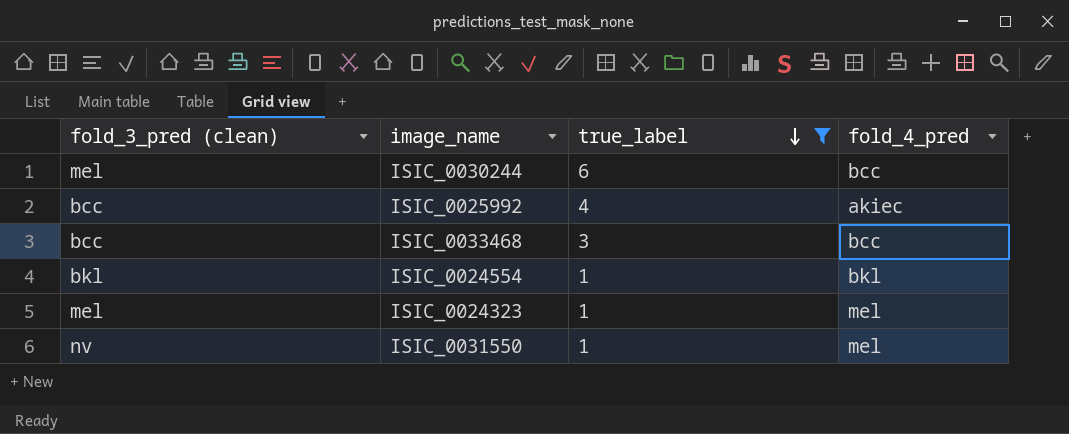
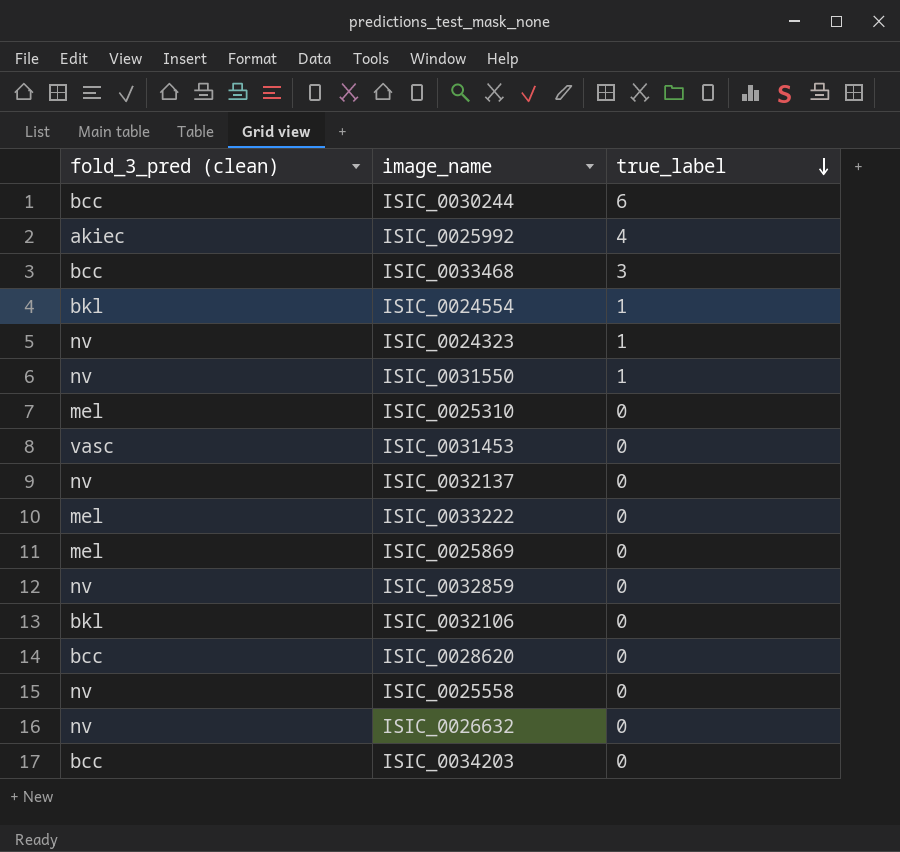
filter: true_label != 0 -> none
column fold_4_pred | position: 4 -> none
ISIC_0030244 | fold_3_pred (clean): mel -> bcc
ISIC_0025992 | fold_3_pred (clean): bcc -> akiec
ISIC_0024323 | fold_3_pred (clean): mel -> nv

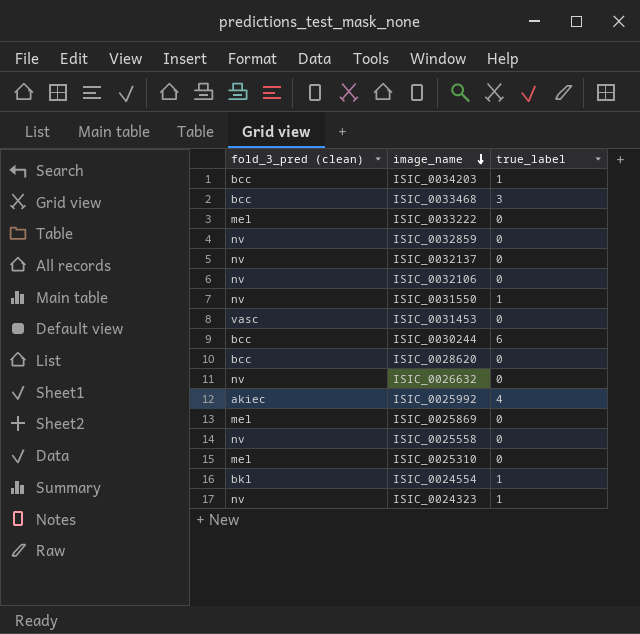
row order: true_label descending -> image_name descending
ISIC_0034203 | true_label: 0 -> 1
ISIC_0032106 | fold_3_pred (clean): bkl -> nv

